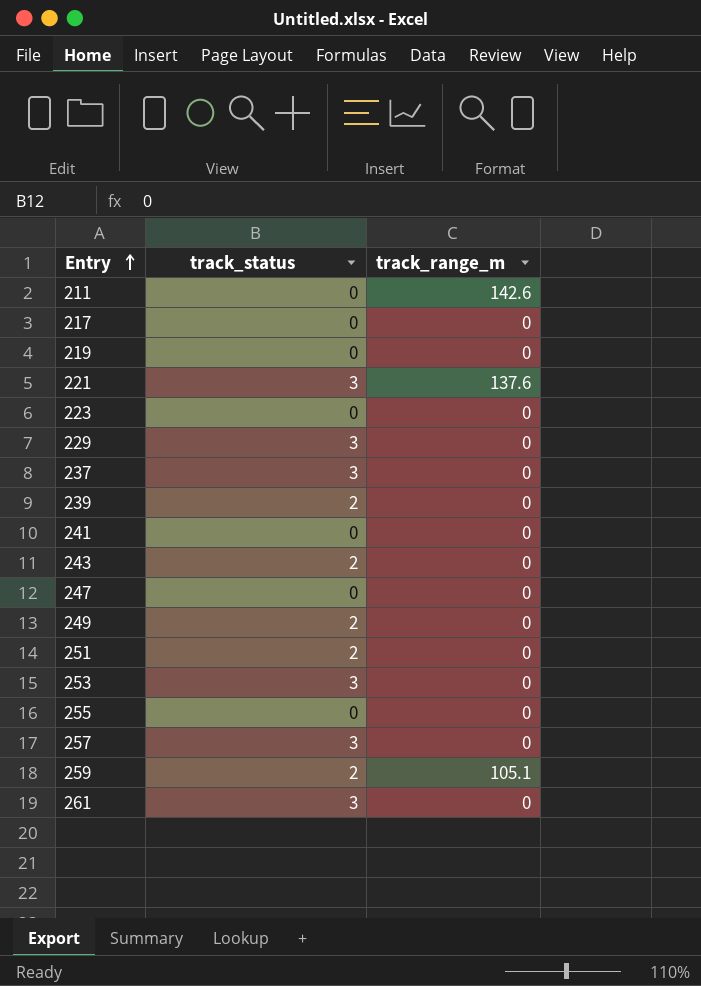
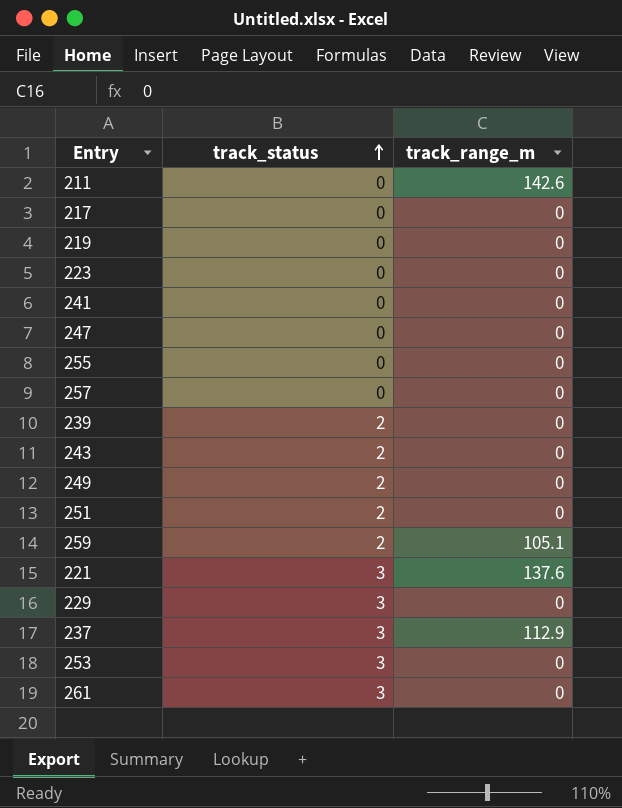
row order: Entry ascending -> track_status ascending
257 | track_status: 3 -> 0
237 | track_range_m: 0 -> 112.9

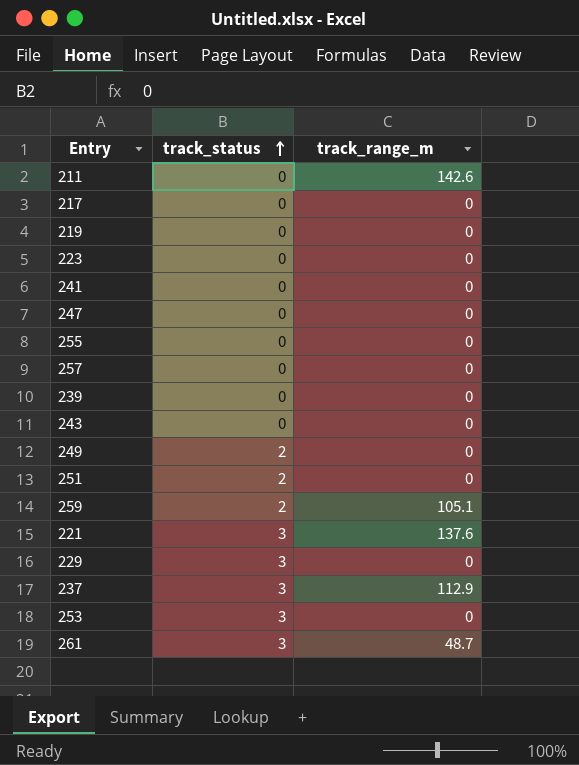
239 | track_status: 2 -> 0
243 | track_status: 2 -> 0
261 | track_range_m: 0 -> 48.7

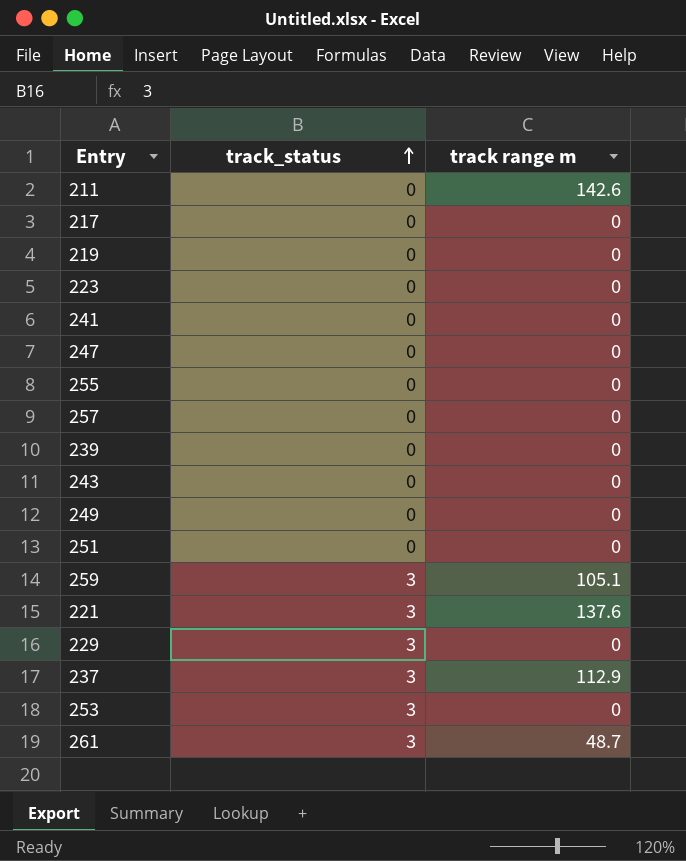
column name: track_range_m -> track range m
249 | track_status: 2 -> 0
251 | track_status: 2 -> 0
259 | track_status: 2 -> 3

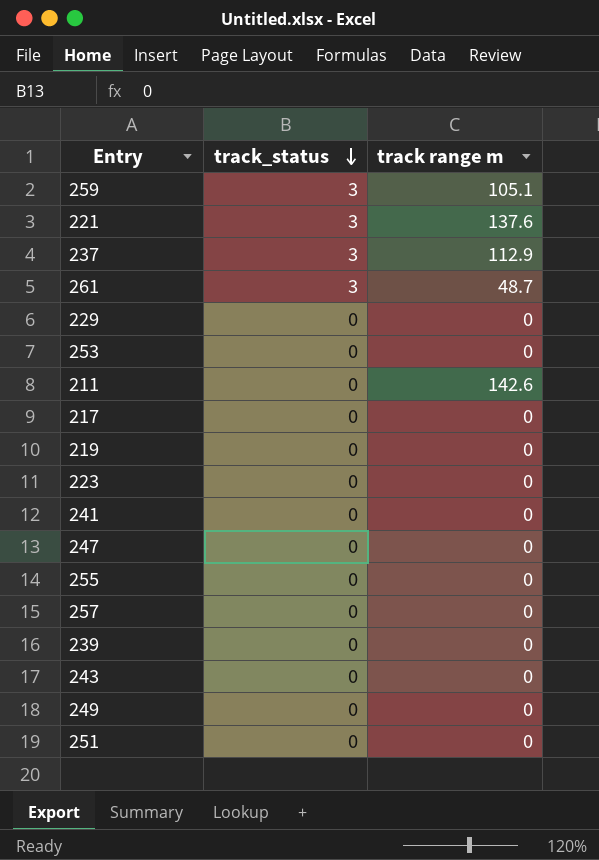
row order: track_status ascending -> track_status descending
229 | track_status: 3 -> 0
253 | track_status: 3 -> 0

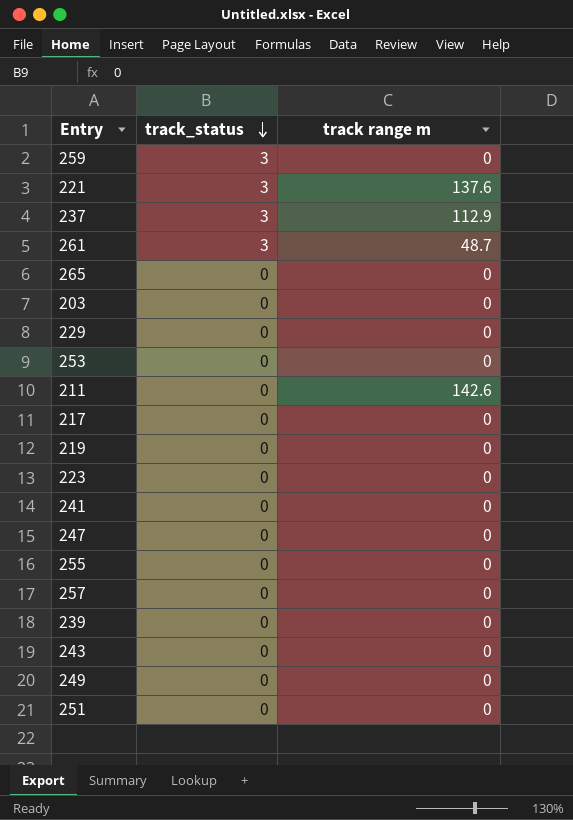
259 | track range m: 105.1 -> 0
row 265: none -> 0 | 0
row 203: none -> 0 | 0

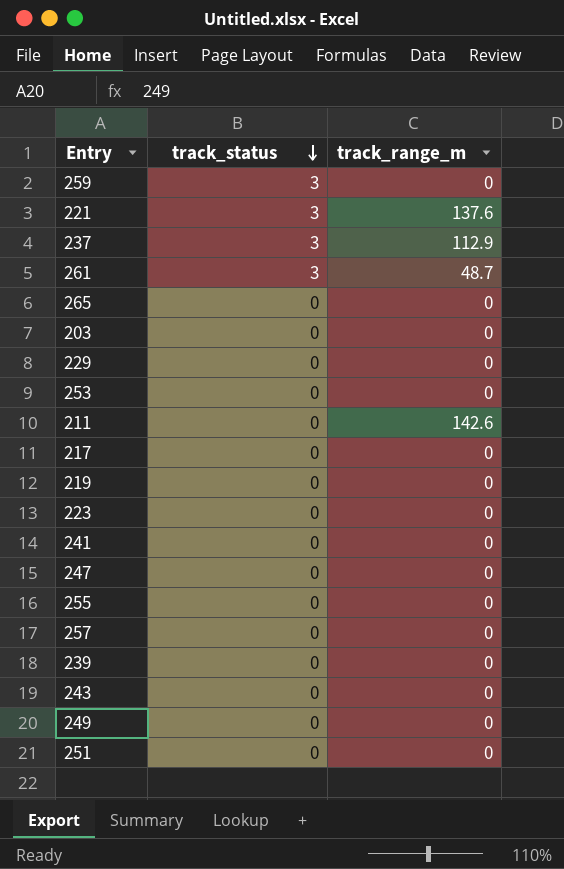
column name: track range m -> track_range_m

